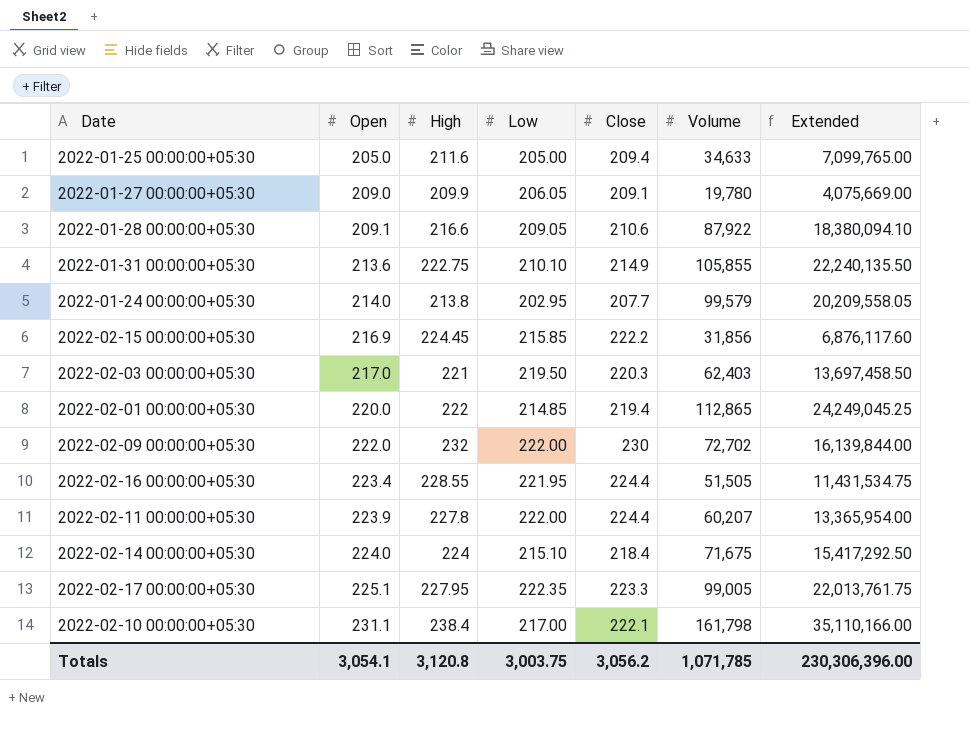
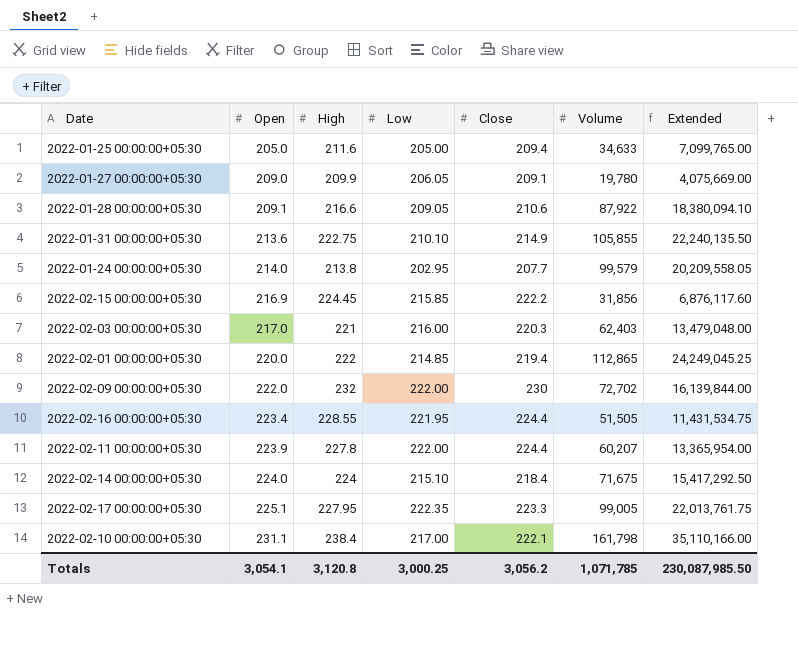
2022-02-03 00:00:00+05:30 | Low: 219.50 -> 216.00
2022-02-03 00:00:00+05:30 | Extended: 13,697,458.50 -> 13,479,048.00
Totals | Low: 3,003.75 -> 3,000.25
Totals | Extended: 230,306,396.00 -> 230,087,985.50

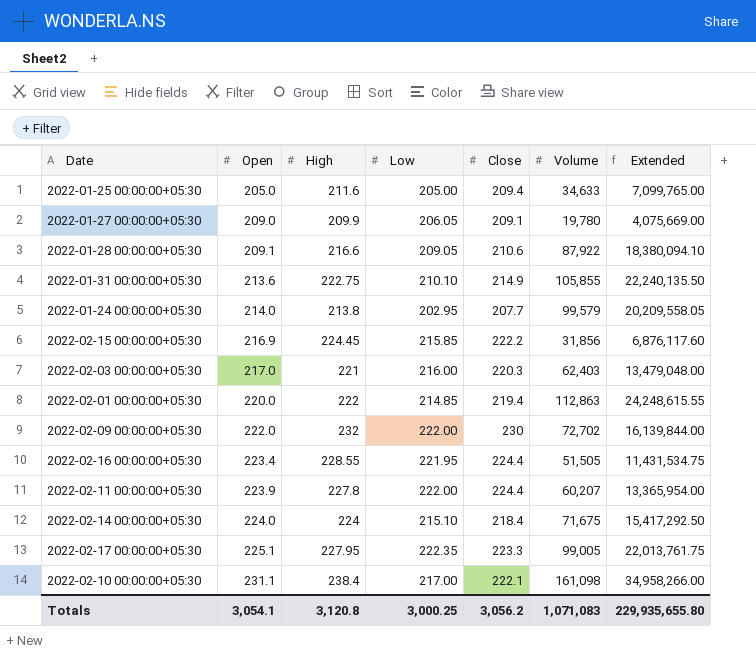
2022-02-01 00:00:00+05:30 | Volume: 112,865 -> 112,863
2022-02-01 00:00:00+05:30 | Extended: 24,249,045.25 -> 24,248,615.55
2022-02-10 00:00:00+05:30 | Volume: 161,798 -> 161,098
2022-02-10 00:00:00+05:30 | Extended: 35,110,166.00 -> 34,958,266.00
Totals | Volume: 1,071,785 -> 1,071,083
Totals | Extended: 230,087,985.50 -> 229,935,655.80

